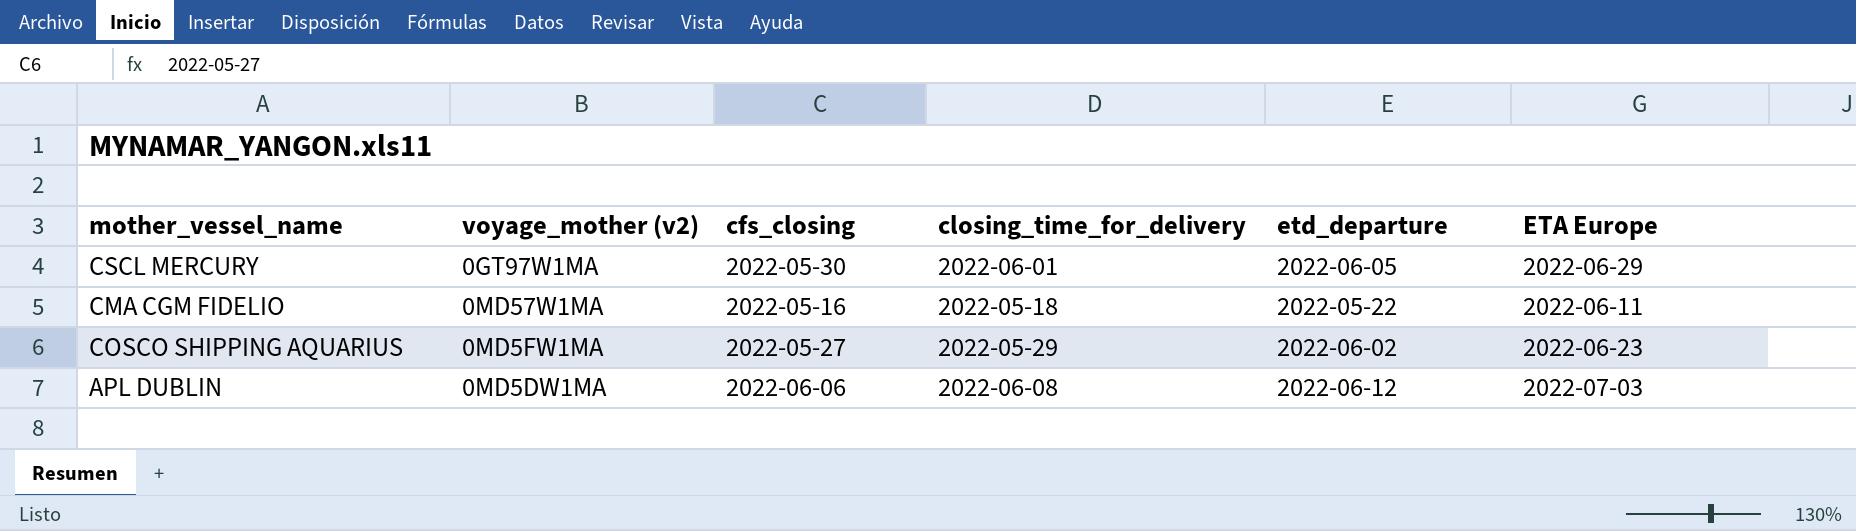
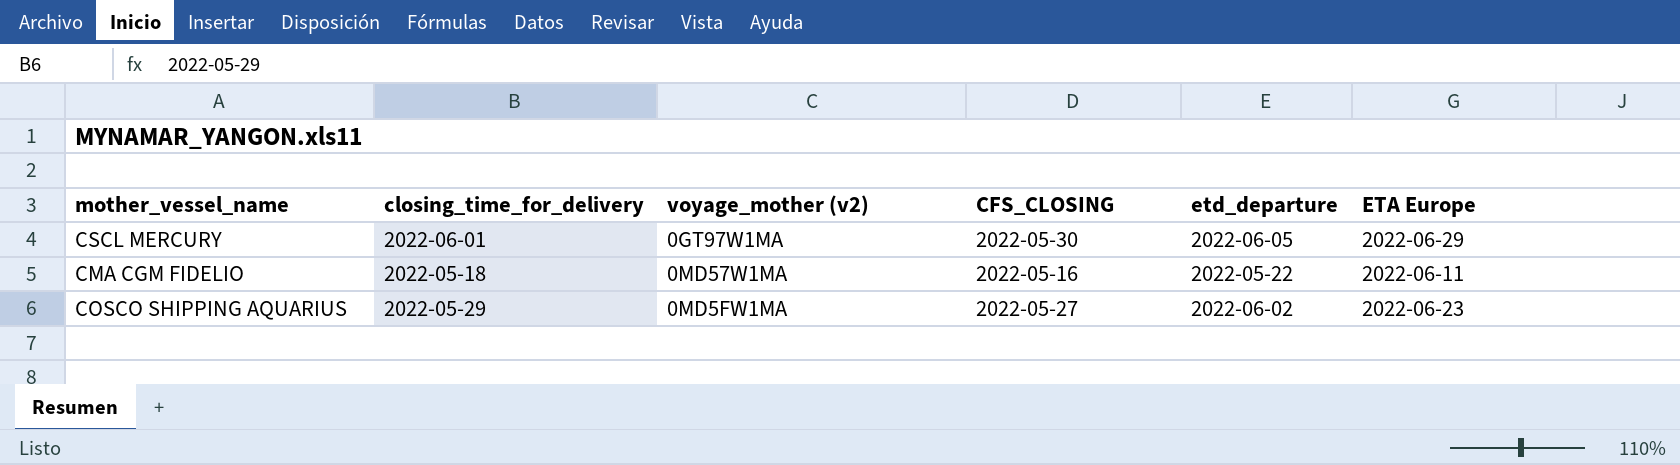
column closing_time_for_delivery | position: 4 -> 2
column name: cfs_closing -> CFS_CLOSING
row APL DUBLIN: 0MD5DW1MA | 2022-06-06 | 2022-06-08 | 2022-06-12 | 2022-07-03 -> none

